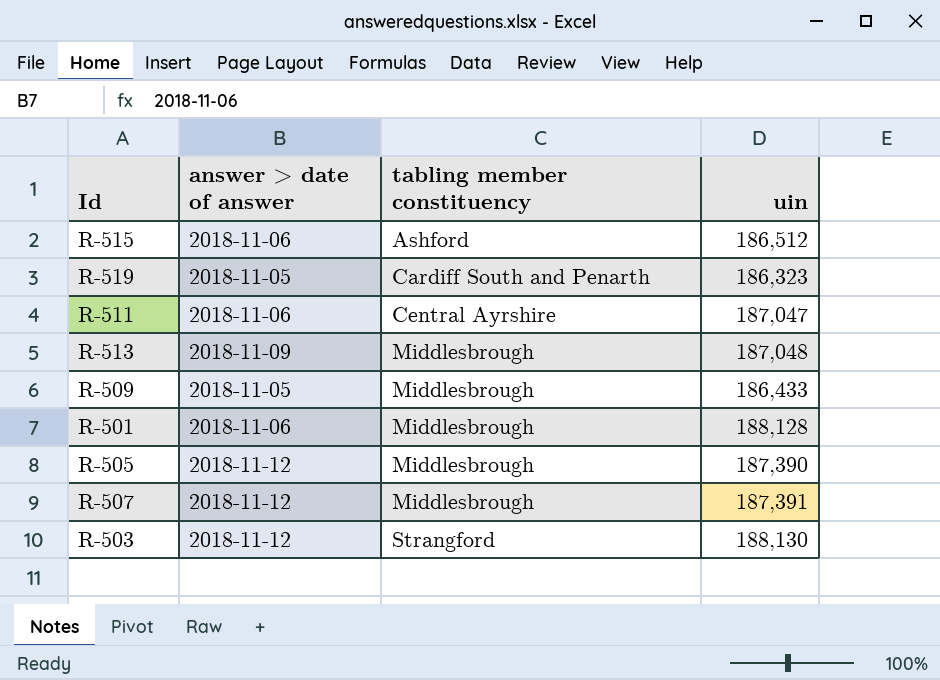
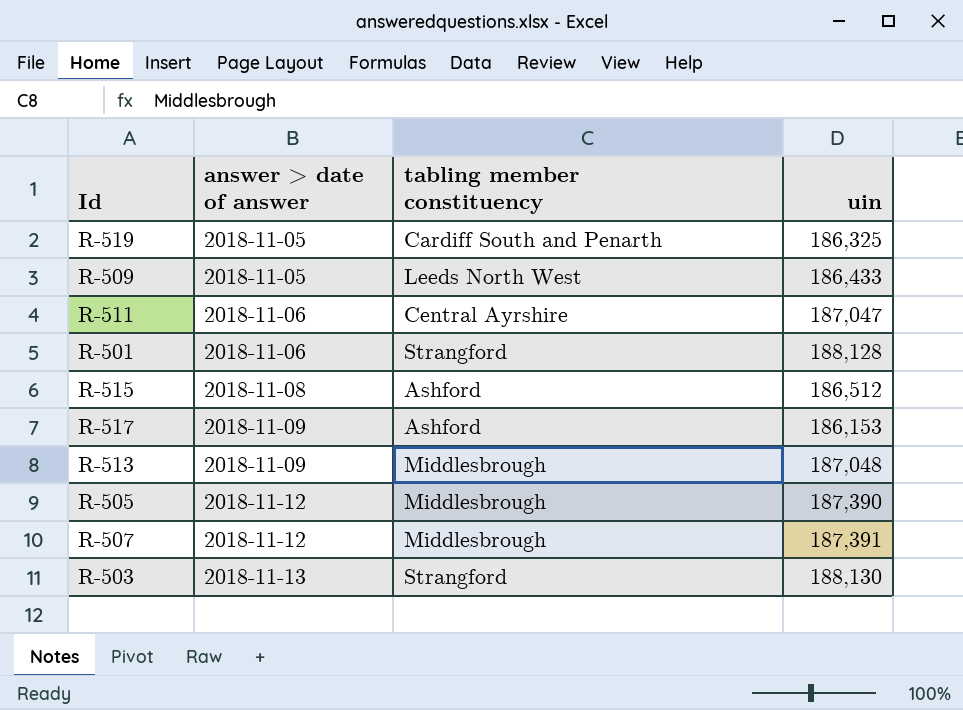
row order: tabling member constituency ascending -> answer > date of answer ascending
R-519 | uin: 186,323 -> 186,325
R-509 | tabling member constituency: Middlesbrough -> Leeds North West
R-501 | tabling member constituency: Middlesbrough -> Strangford
R-515 | answer > date of answer: 2018-11-06 -> 2018-11-08
row R-517: none -> 2018-11-09 | Ashford | 186,153
R-503 | answer > date of answer: 2018-11-12 -> 2018-11-13

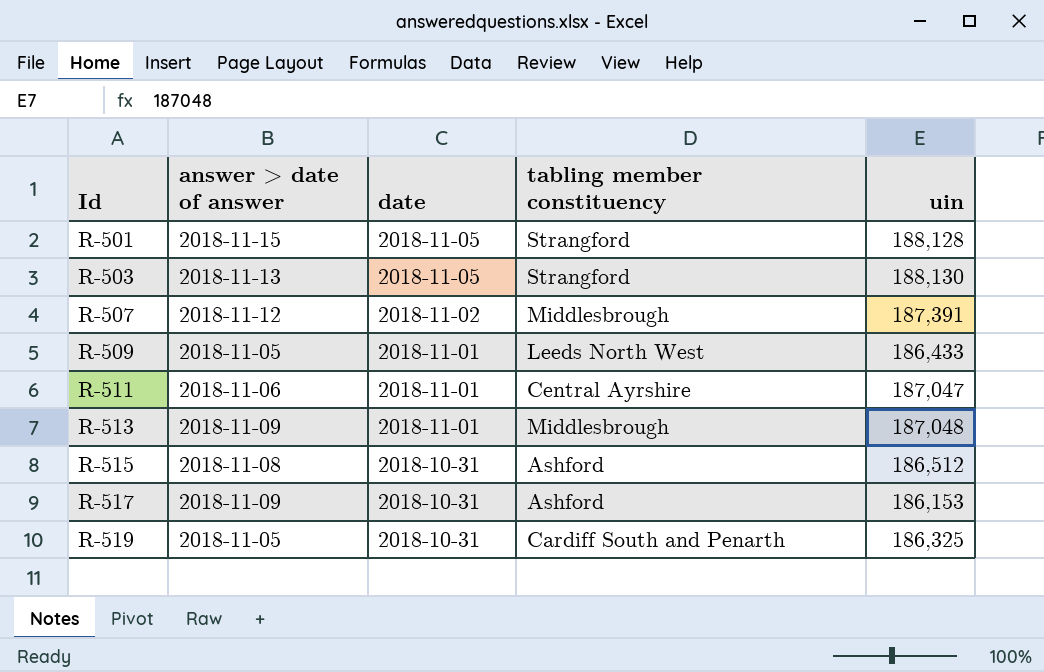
row order: answer > date of answer ascending -> Id ascending
column date | position: none -> 3
row R-505: 2018-11-12 | Middlesbrough | 187,390 -> none
R-501 | answer > date of answer: 2018-11-06 -> 2018-11-15

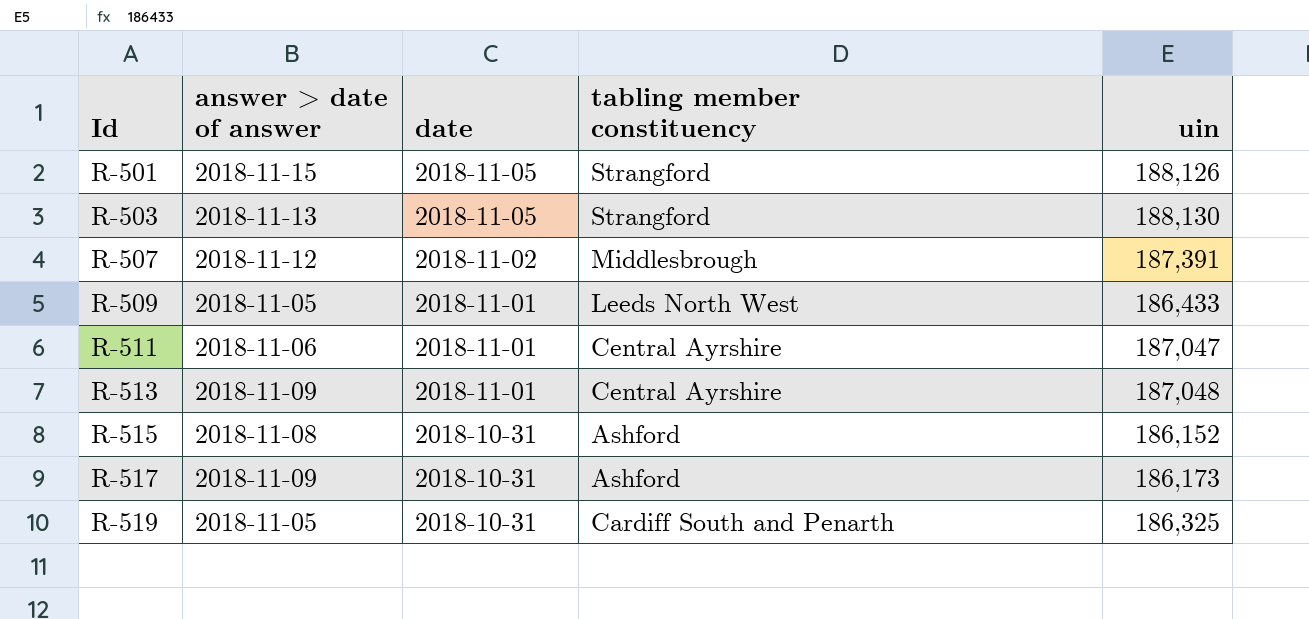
R-501 | uin: 188,128 -> 188,126
R-513 | tabling member constituency: Middlesbrough -> Central Ayrshire
R-515 | uin: 186,512 -> 186,152
R-517 | uin: 186,153 -> 186,173

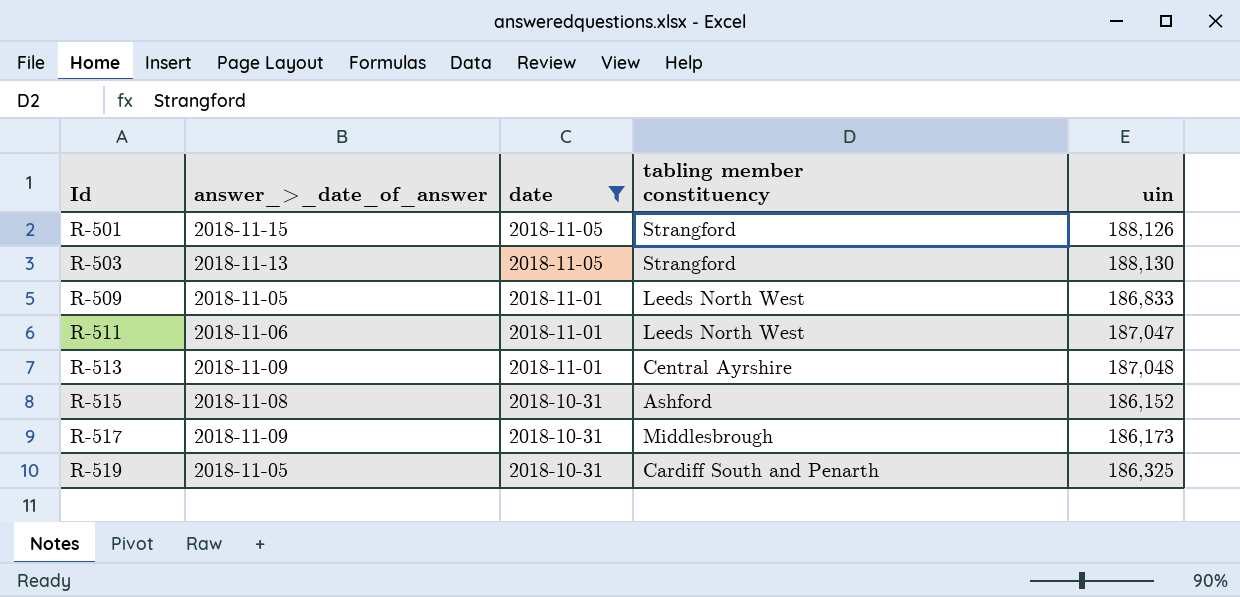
filter: none -> date != 2018-11-02
column name: answer > date of answer -> answer_>_date_of_answer
R-509 | uin: 186,433 -> 186,833
R-511 | tabling member constituency: Central Ayrshire -> Leeds North West
R-517 | tabling member constituency: Ashford -> Middlesbrough

